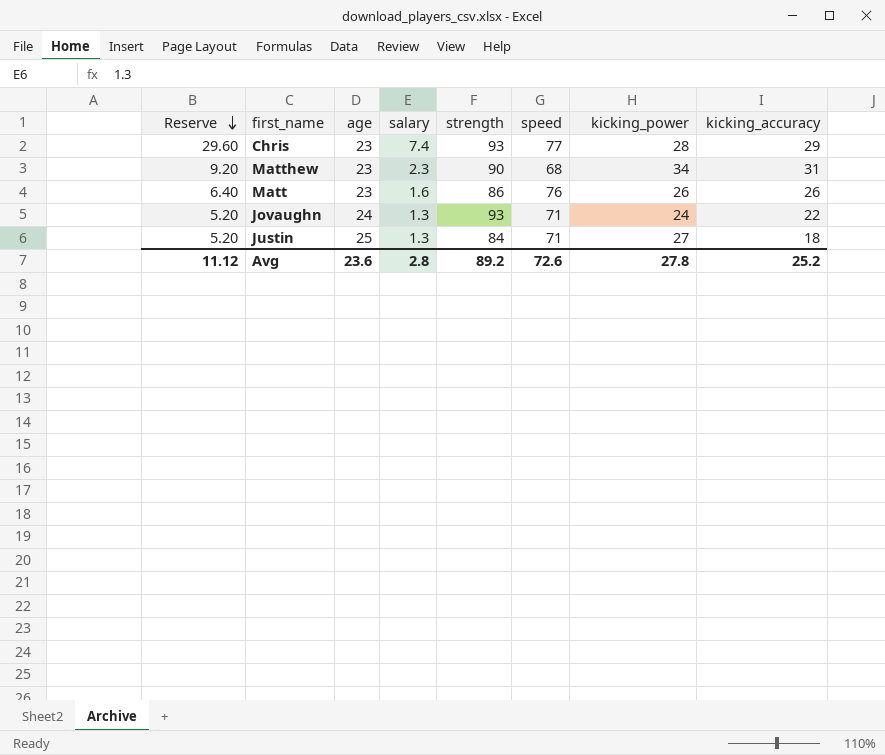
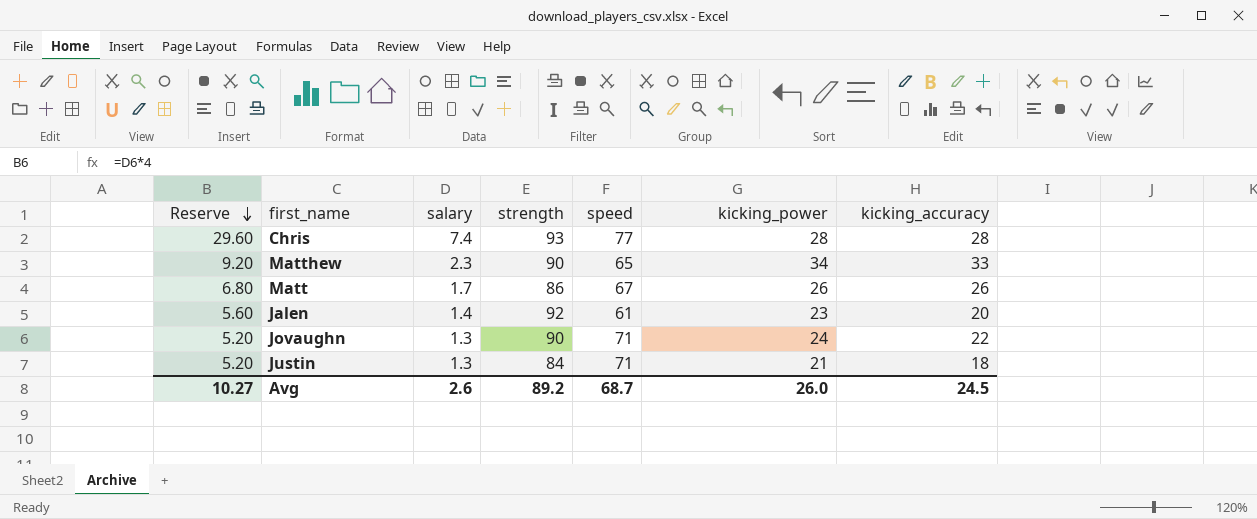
column age | position: 3 -> none
Chris | kicking_accuracy: 29 -> 28
Matthew | speed: 68 -> 65
Matthew | kicking_accuracy: 31 -> 33
Matt | Reserve: 6.40 -> 6.80
Matt | salary: 1.6 -> 1.7
Matt | speed: 76 -> 67
row Jalen: none -> 5.60 | 1.4 | 92 | 61 | 23 | 20
Jovaughn | strength: 93 -> 90
Justin | kicking_power: 27 -> 21
Avg | Reserve: 11.12 -> 10.27
Avg | salary: 2.8 -> 2.6
Avg | speed: 72.6 -> 68.7
Avg | kicking_power: 27.8 -> 26.0
Avg | kicking_accuracy: 25.2 -> 24.5

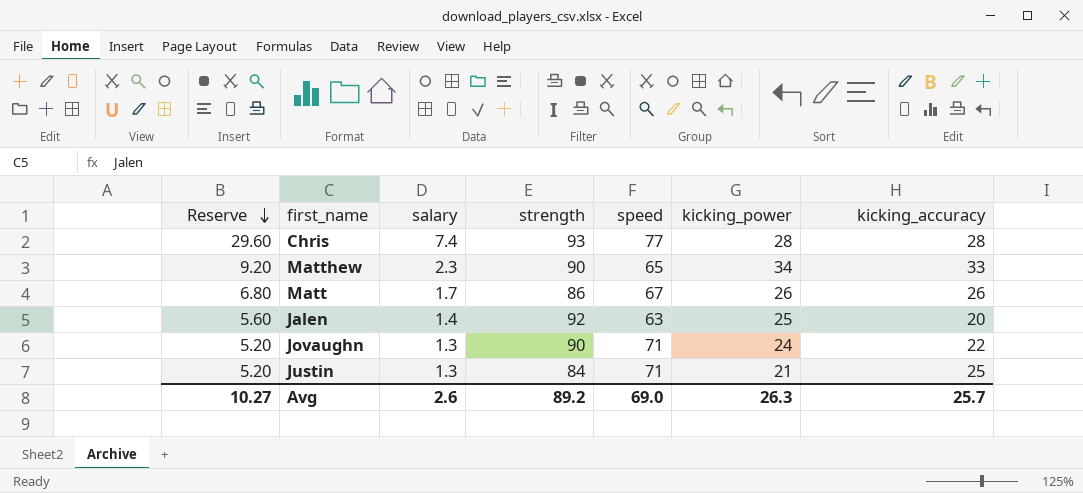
Jalen | speed: 61 -> 63
Jalen | kicking_power: 23 -> 25
Justin | kicking_accuracy: 18 -> 25
Avg | speed: 68.7 -> 69.0
Avg | kicking_power: 26.0 -> 26.3
Avg | kicking_accuracy: 24.5 -> 25.7

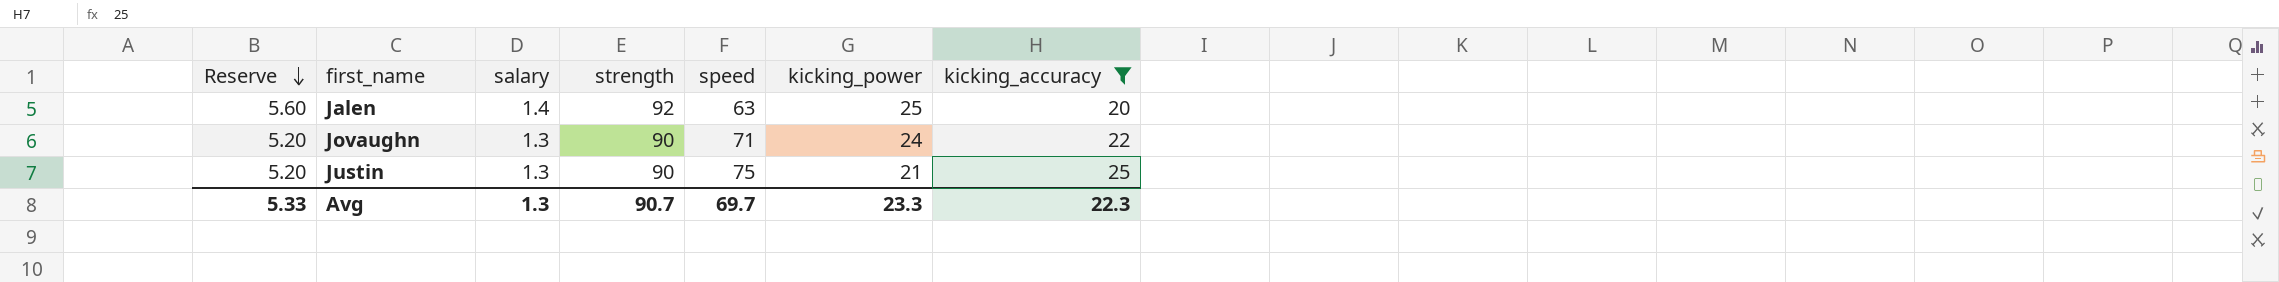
filter: none -> kicking_accuracy <= 25
Justin | strength: 84 -> 90
Justin | speed: 71 -> 75
Avg | Reserve: 10.27 -> 5.33
Avg | salary: 2.6 -> 1.3
Avg | strength: 89.2 -> 90.7
Avg | speed: 69.0 -> 69.7
Avg | kicking_power: 26.3 -> 23.3
Avg | kicking_accuracy: 25.7 -> 22.3

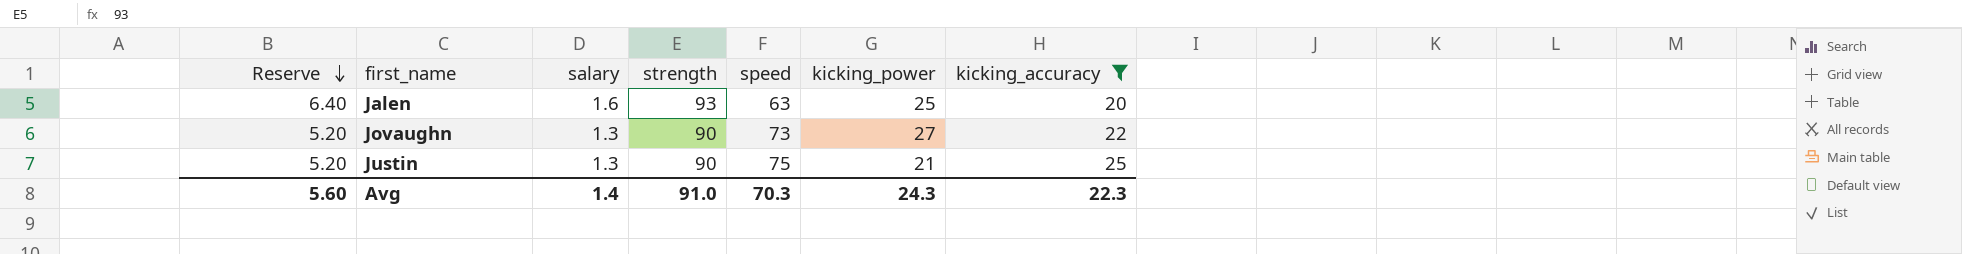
Jalen | Reserve: 5.60 -> 6.40
Jalen | salary: 1.4 -> 1.6
Jalen | strength: 92 -> 93
Jovaughn | speed: 71 -> 73
Jovaughn | kicking_power: 24 -> 27
Avg | Reserve: 5.33 -> 5.60
Avg | salary: 1.3 -> 1.4
Avg | strength: 90.7 -> 91.0
Avg | speed: 69.7 -> 70.3
Avg | kicking_power: 23.3 -> 24.3

